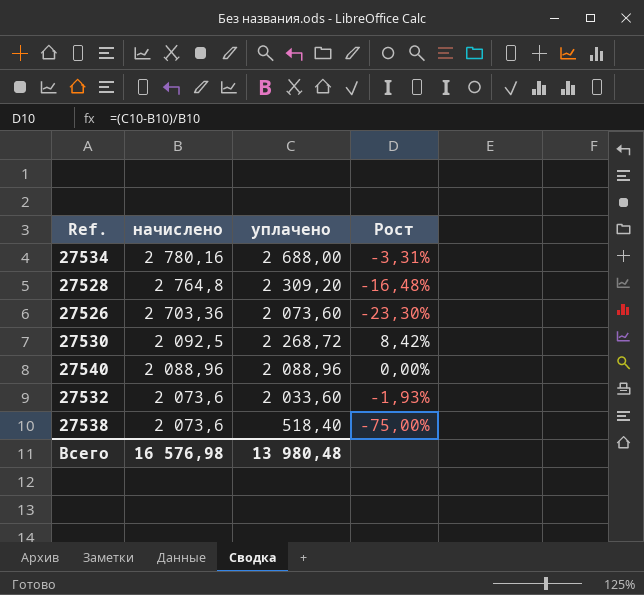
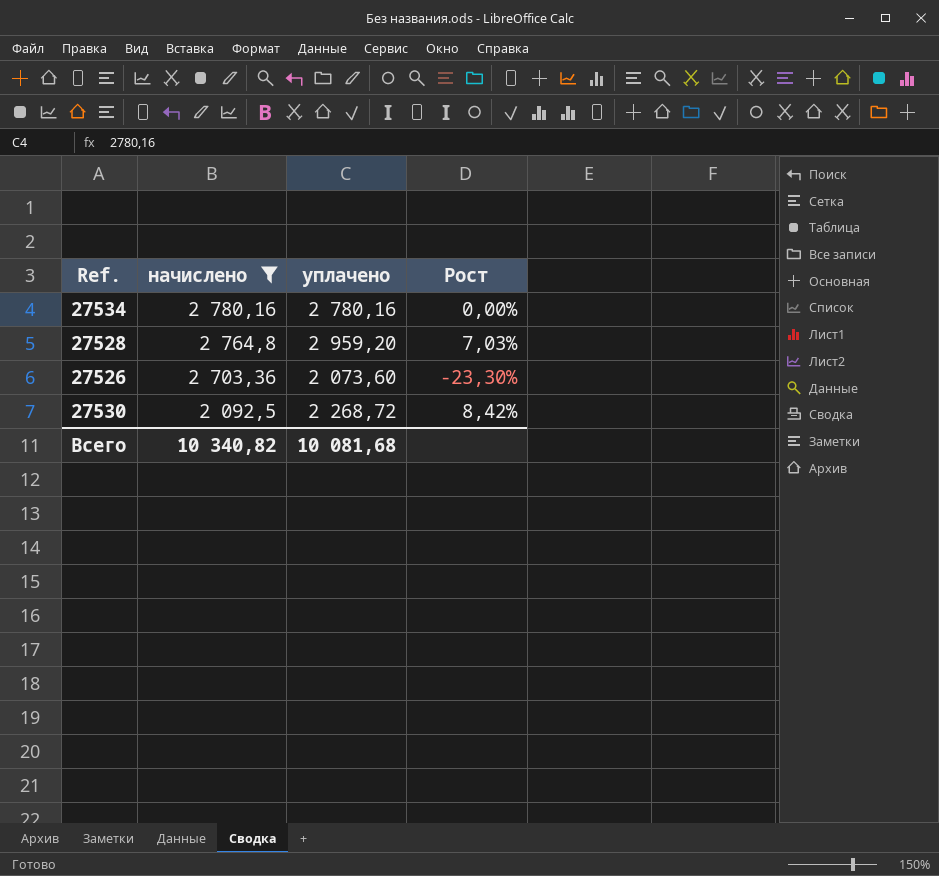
filter: none -> начислено >= 2 092,5
27534 | уплачено: 2 688,00 -> 2 780,16
27534 | Рост: -3,31% -> 0,00%
27528 | уплачено: 2 309,20 -> 2 959,20
27528 | Рост: -16,48% -> 7,03%
Всего | начислено: 16 576,98 -> 10 340,82
Всего | уплачено: 13 980,48 -> 10 081,68

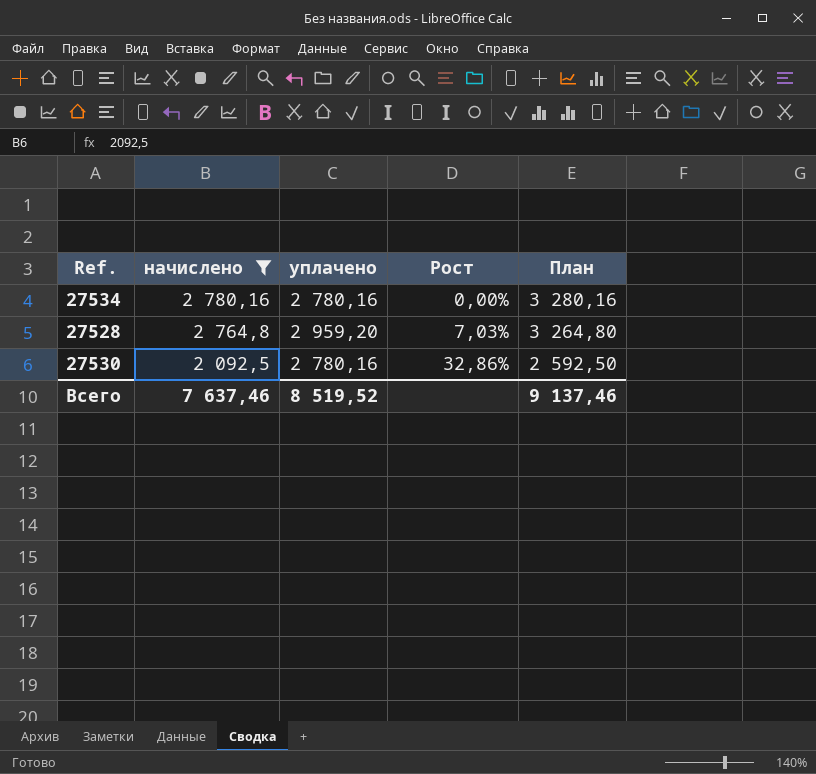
column План | formula: none -> [начислено] + 500
row 27526: 2 703,36 | 2 073,60 | -23,30% -> none
27530 | уплачено: 2 268,72 -> 2 780,16
27530 | Рост: 8,42% -> 32,86%
Всего | начислено: 10 340,82 -> 7 637,46
Всего | уплачено: 10 081,68 -> 8 519,52

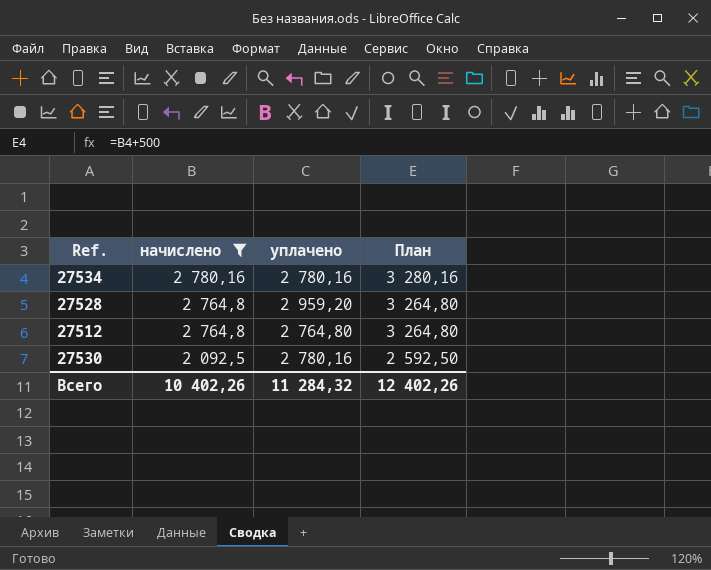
column Рост | formula: ([уплачено] - [начислено]) / [начислено] -> none
row 27512: none -> 2 764,8 | 2 764,80 | 3 264,80
Всего | начислено: 7 637,46 -> 10 402,26
Всего | уплачено: 8 519,52 -> 11 284,32
Всего | План: 9 137,46 -> 12 402,26

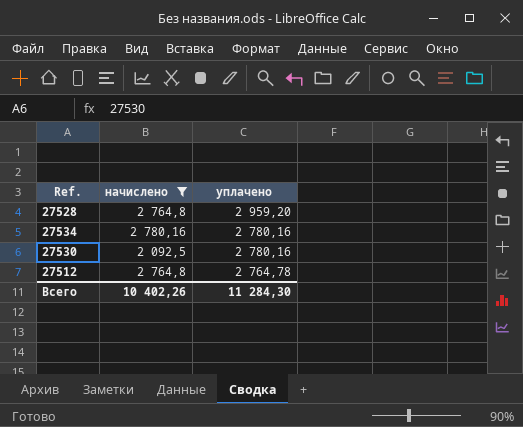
row order: начислено descending -> уплачено descending
column План | formula: [начислено] + 500 -> none
27512 | уплачено: 2 764,80 -> 2 764,78
Всего | уплачено: 11 284,32 -> 11 284,30

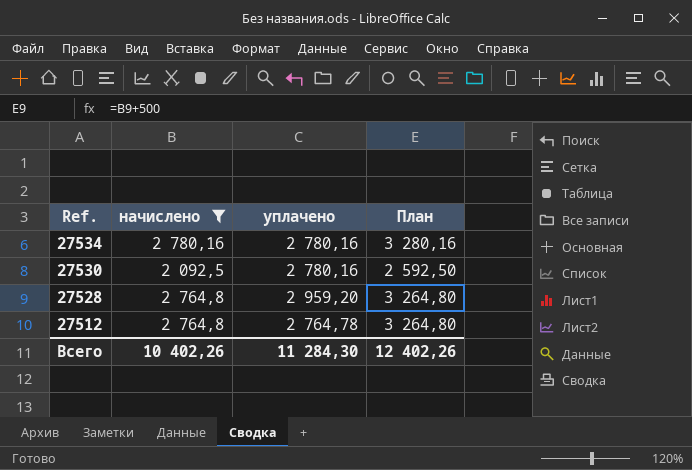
row order: уплачено descending -> Ref. descending
column План | formula: none -> [начислено] + 500

